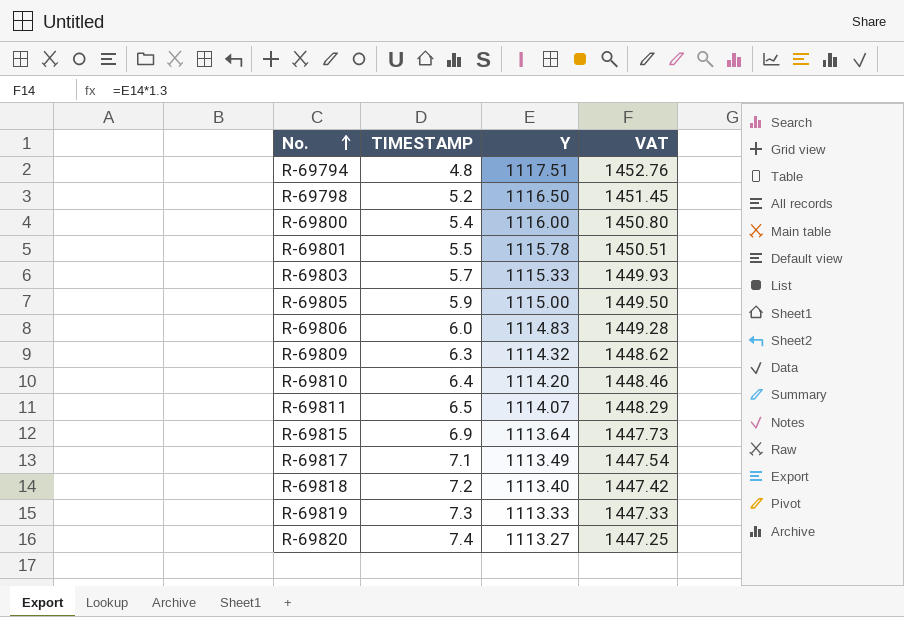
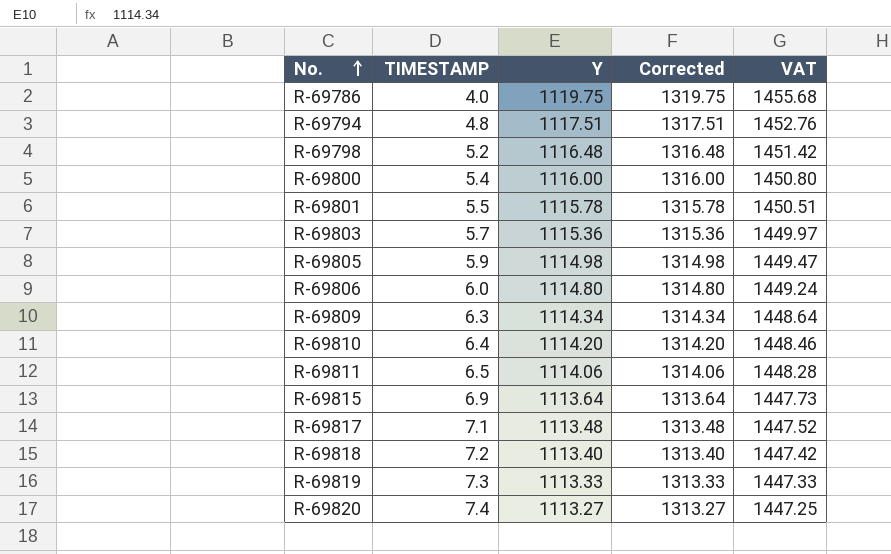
column Corrected | formula: none -> [Y] + 200
row R-69786: none -> 4.0 | 1119.75 | 1319.75 | 1455.68
R-69798 | Y: 1116.50 -> 1116.48
R-69798 | VAT: 1451.45 -> 1451.42
R-69803 | Y: 1115.33 -> 1115.36
R-69803 | VAT: 1449.93 -> 1449.97
R-69805 | Y: 1115.00 -> 1114.98
R-69805 | VAT: 1449.50 -> 1449.47
R-69806 | Y: 1114.83 -> 1114.80
R-69806 | VAT: 1449.28 -> 1449.24
R-69809 | Y: 1114.32 -> 1114.34
R-69809 | VAT: 1448.62 -> 1448.64
R-69811 | Y: 1114.07 -> 1114.06
R-69811 | VAT: 1448.29 -> 1448.28
R-69817 | Y: 1113.49 -> 1113.48
R-69817 | VAT: 1447.54 -> 1447.52

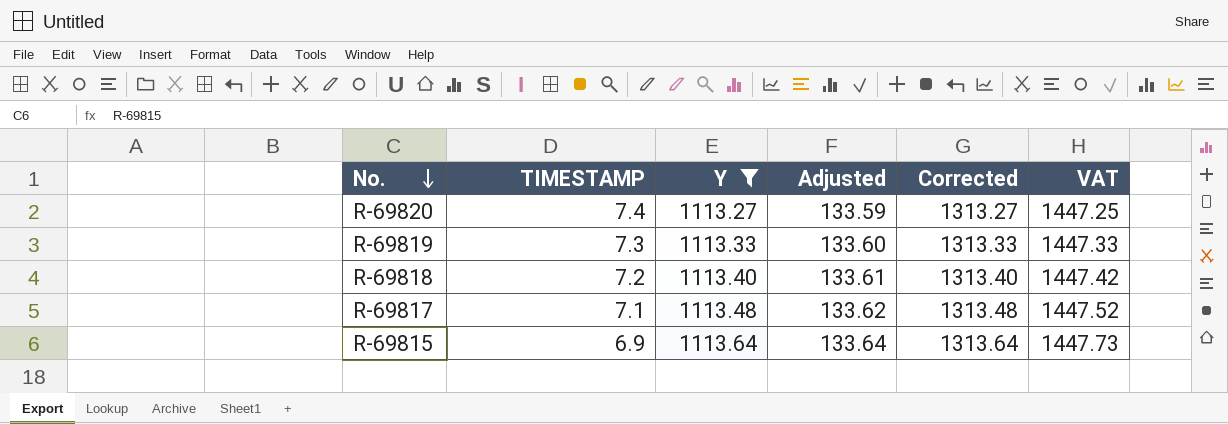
filter: none -> Y <= 1113.64
row order: No. ascending -> No. descending
column Adjusted | formula: none -> [Y] * 0.12

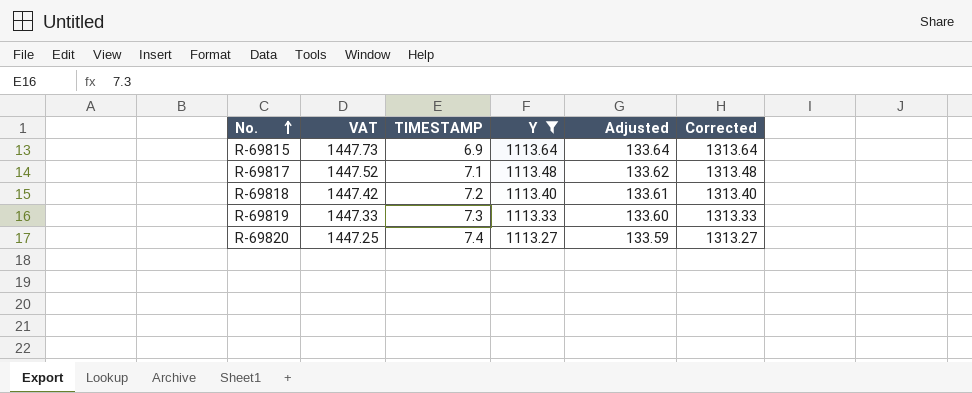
row order: No. descending -> No. ascending
column VAT | position: 6 -> 2

